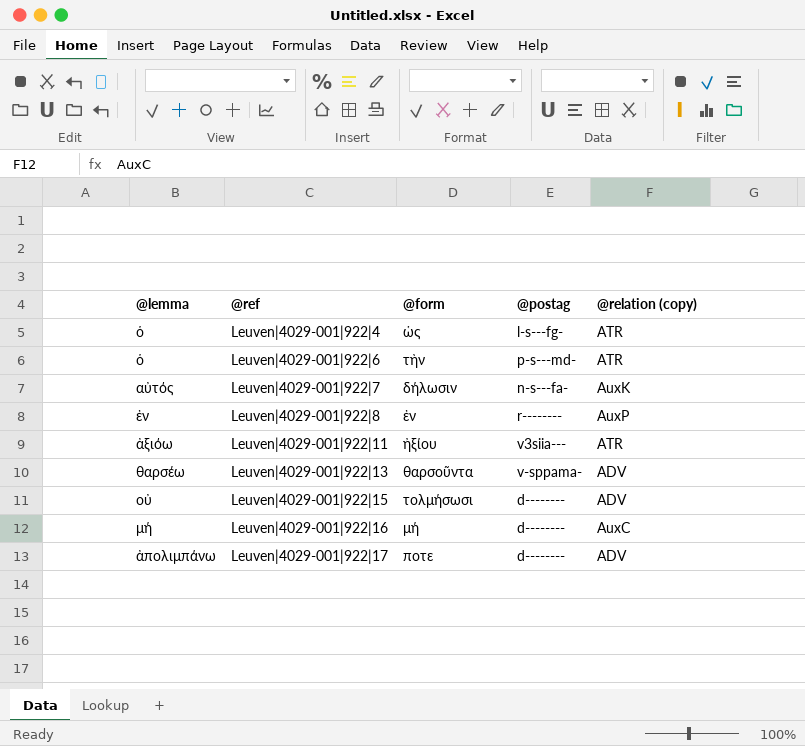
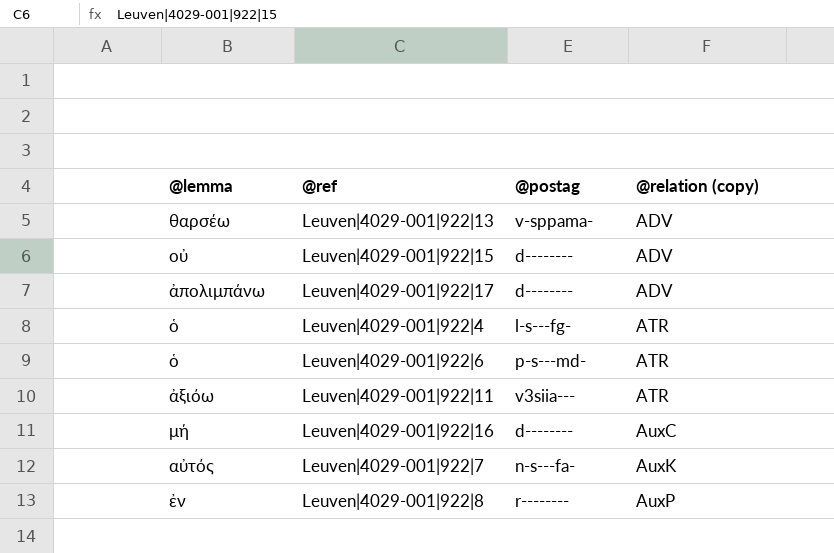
row order: @ref ascending -> @relation (copy) ascending
column @form | position: 3 -> none

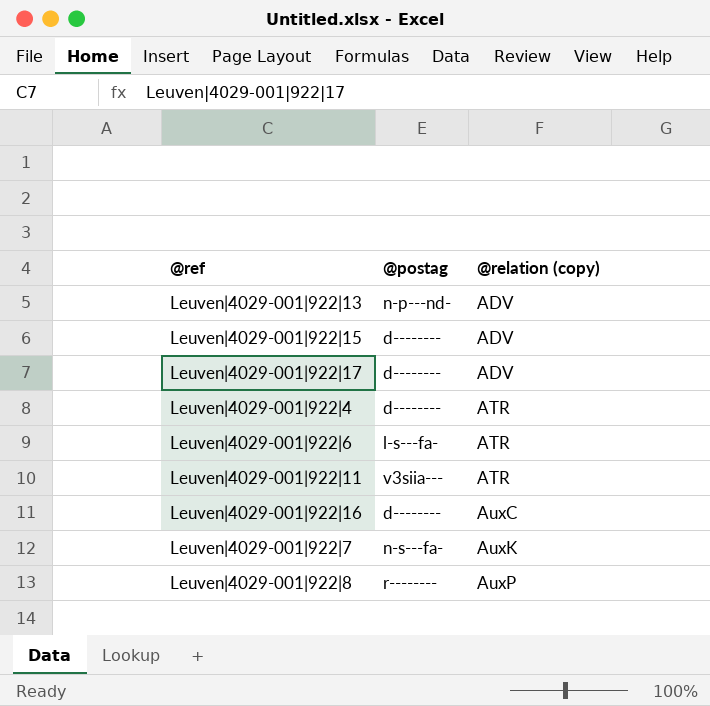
column @lemma | position: 1 -> none
Leuven|4029-001|922|13 | @postag: v-sppama- -> n-p---nd-
Leuven|4029-001|922|4 | @postag: l-s---fg- -> d--------
Leuven|4029-001|922|6 | @postag: p-s---md- -> l-s---fa-

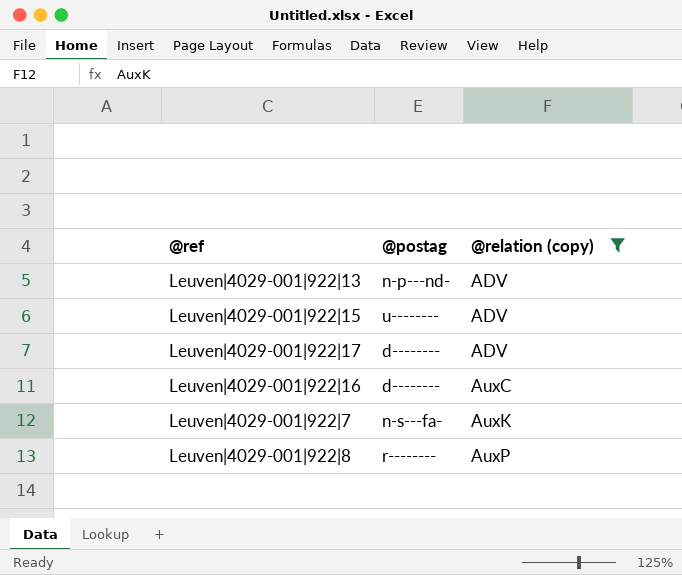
filter: none -> @relation (copy) != ATR
Leuven|4029-001|922|15 | @postag: d-------- -> u--------

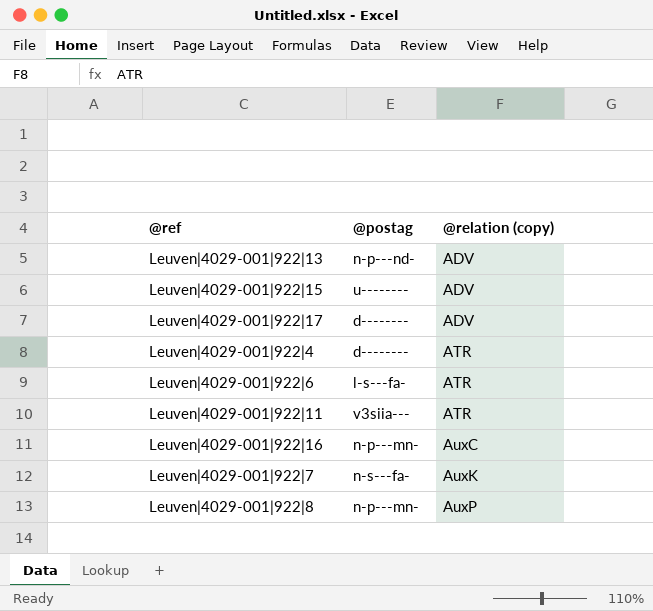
filter: @relation (copy) != ATR -> none
Leuven|4029-001|922|16 | @postag: d-------- -> n-p---mn-
Leuven|4029-001|922|8 | @postag: r-------- -> n-p---mn-

